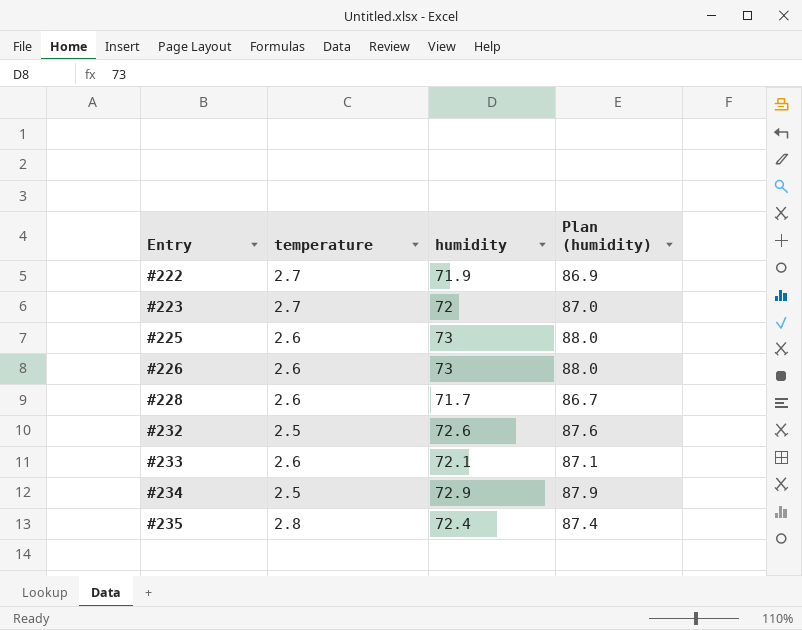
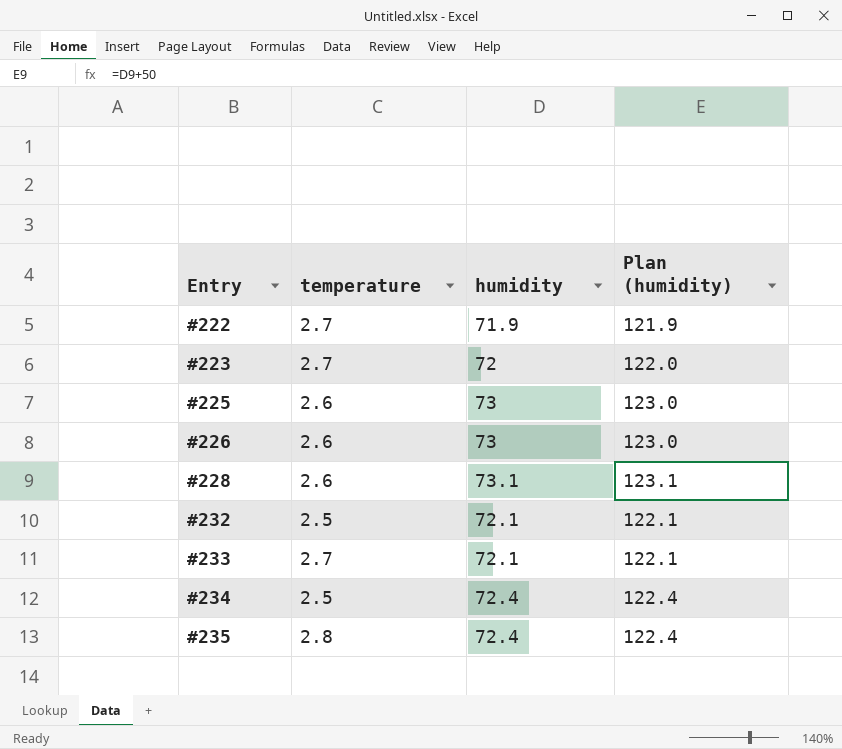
column Plan (humidity) | formula: [humidity] + 15 -> [humidity] + 50
#228 | humidity: 71.7 -> 73.1
#232 | humidity: 72.6 -> 72.1
#233 | temperature: 2.6 -> 2.7
#234 | humidity: 72.9 -> 72.4

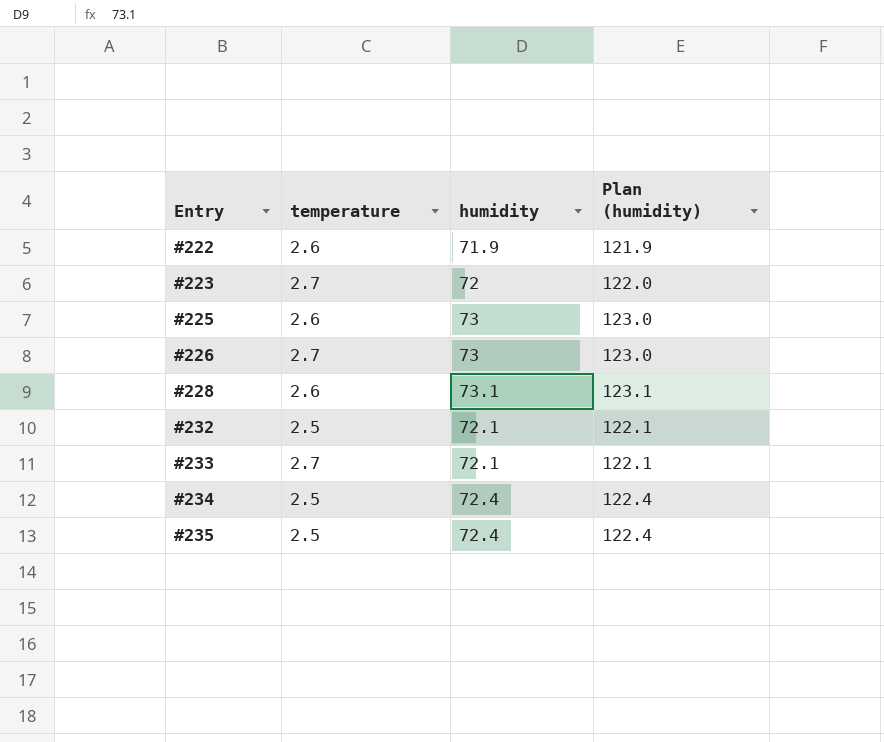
#222 | temperature: 2.7 -> 2.6
#226 | temperature: 2.6 -> 2.7
#235 | temperature: 2.8 -> 2.5

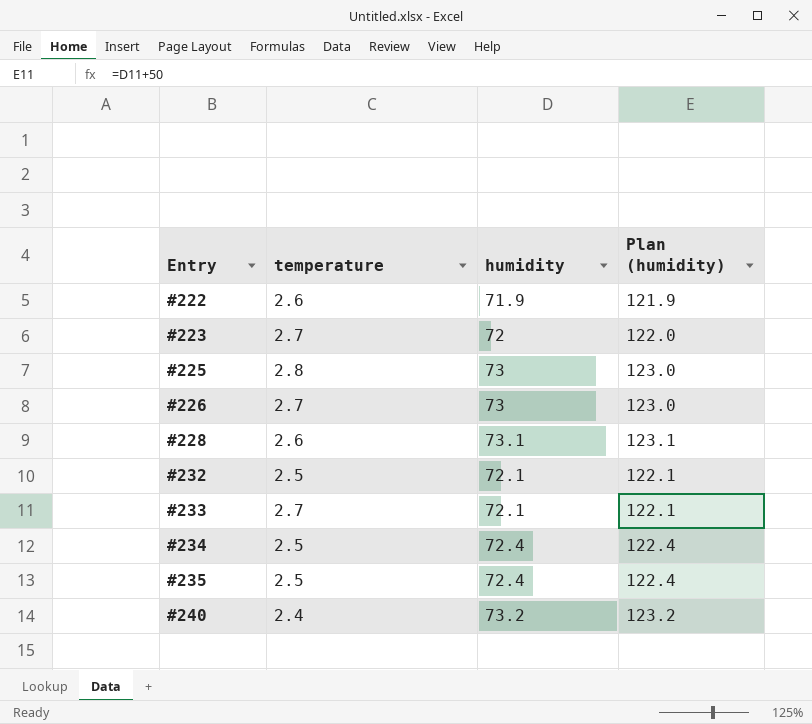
#225 | temperature: 2.6 -> 2.8
row #240: none -> 2.4 | 73.2 | 123.2

